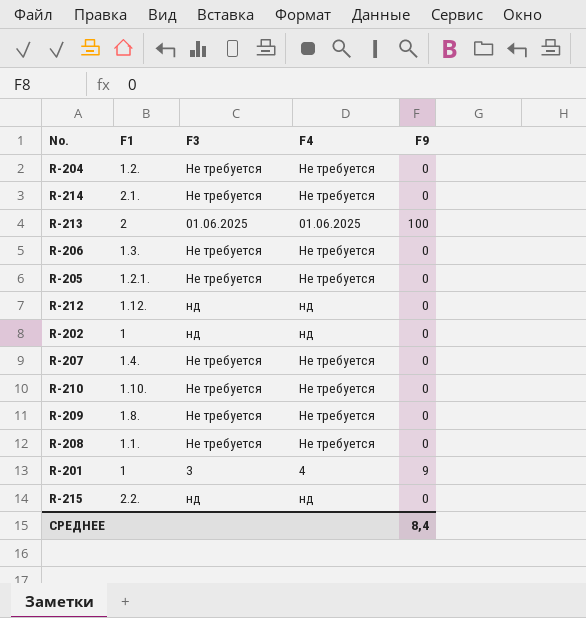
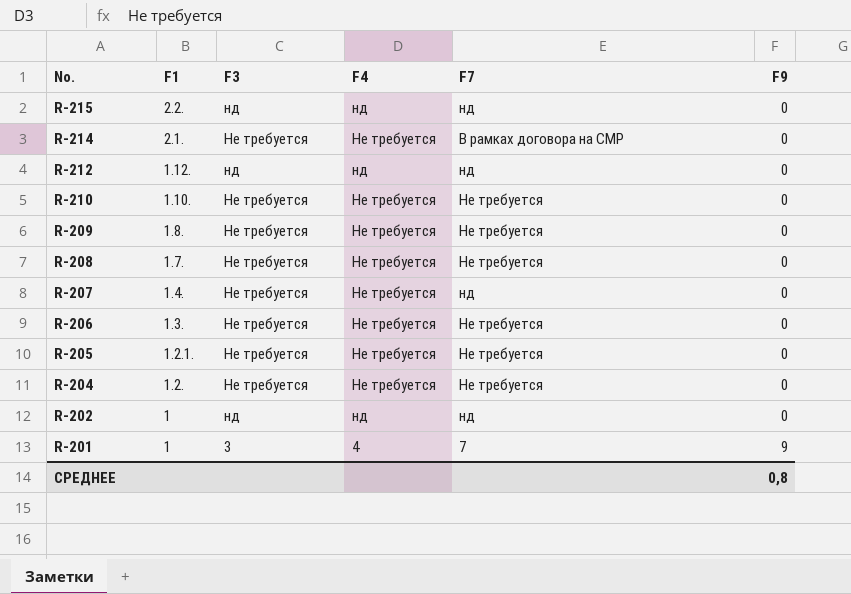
row order: none -> No. descending
column F7 | position: none -> 5
row R-213: 2 | 01.06.2025 | 01.06.2025 | 100 -> none
R-208 | F1: 1.1. -> 1.7.
СРЕДНЕЕ | F9: 8,4 -> 0,8

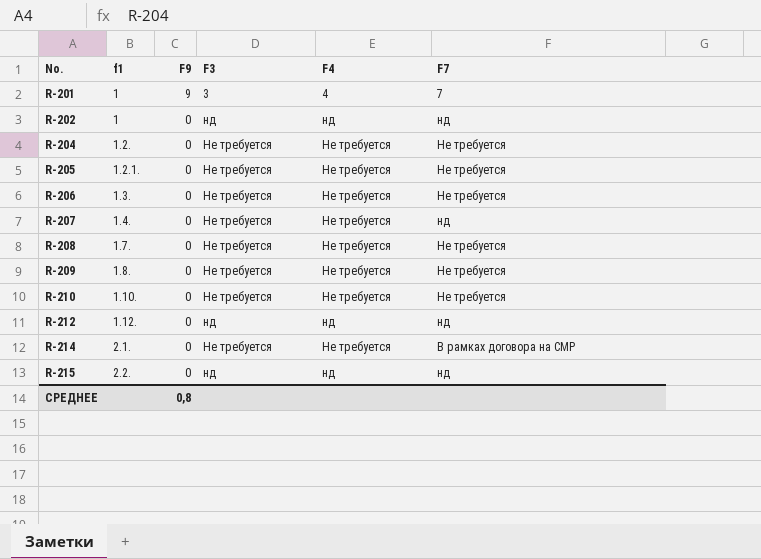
row order: No. descending -> No. ascending
column name: F1 -> f1
column F9 | position: 6 -> 3

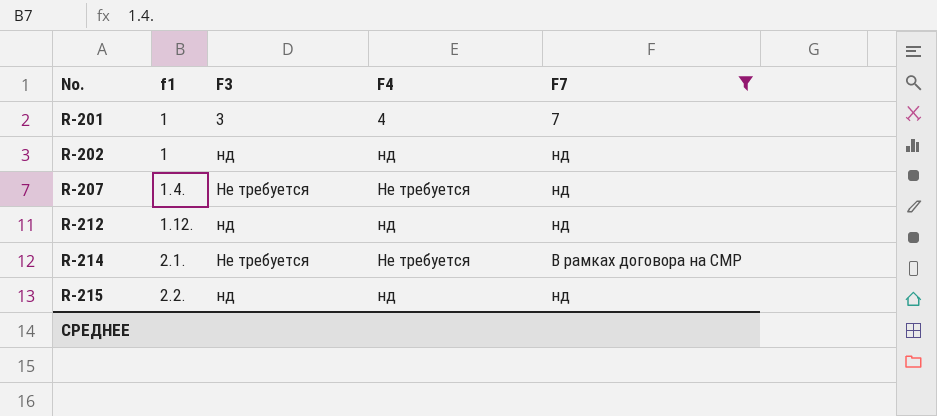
filter: none -> F7 != Не требуется
column F9 | position: 3 -> none

